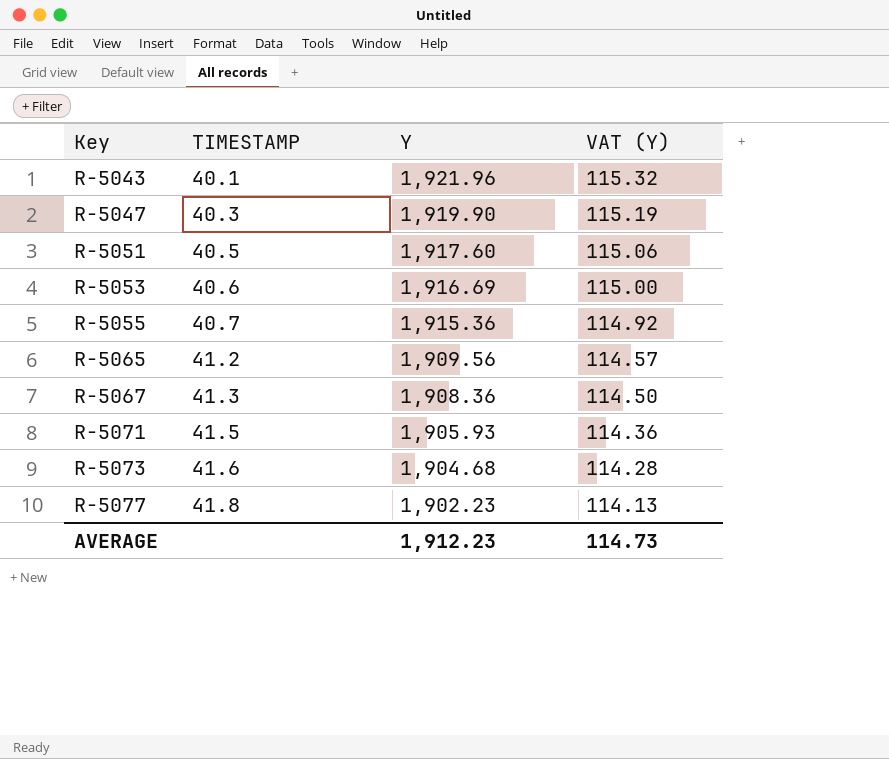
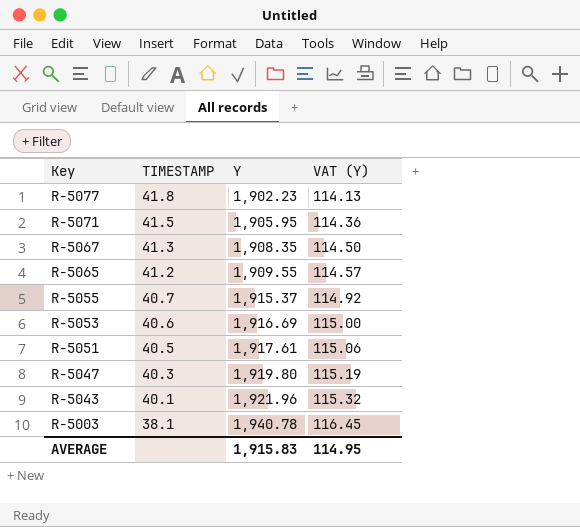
row order: Key ascending -> Key descending
row R-5073: 41.6 | 1,904.68 | 114.28 -> none
R-5071 | Y: 1,905.93 -> 1,905.95
R-5067 | Y: 1,908.36 -> 1,908.35
R-5065 | Y: 1,909.56 -> 1,909.55
R-5055 | Y: 1,915.36 -> 1,915.37
R-5051 | Y: 1,917.60 -> 1,917.61
R-5047 | Y: 1,919.90 -> 1,919.80
row R-5003: none -> 38.1 | 1,940.78 | 116.45
AVERAGE | Y: 1,912.23 -> 1,915.83
AVERAGE | VAT (Y): 114.73 -> 114.95

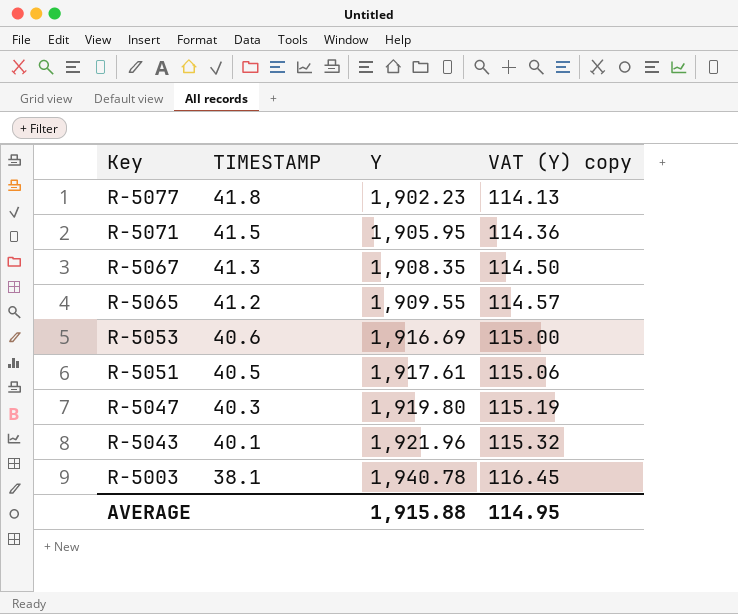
column name: VAT (Y) -> VAT (Y) copy
row R-5055: 40.7 | 1,915.37 | 114.92 -> none
AVERAGE | Y: 1,915.83 -> 1,915.88

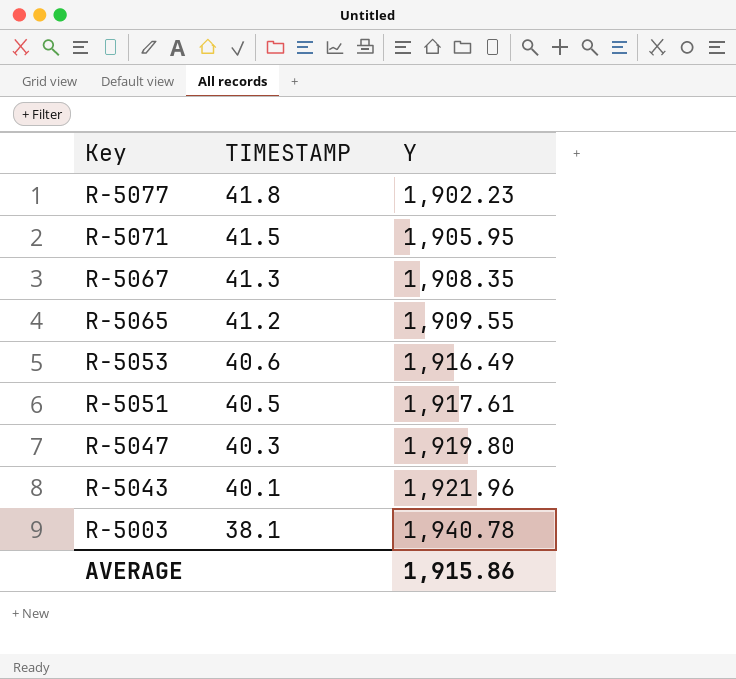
column VAT (Y) copy | formula: [Y] * 0.06 -> none
R-5053 | Y: 1,916.69 -> 1,916.49
AVERAGE | Y: 1,915.88 -> 1,915.86

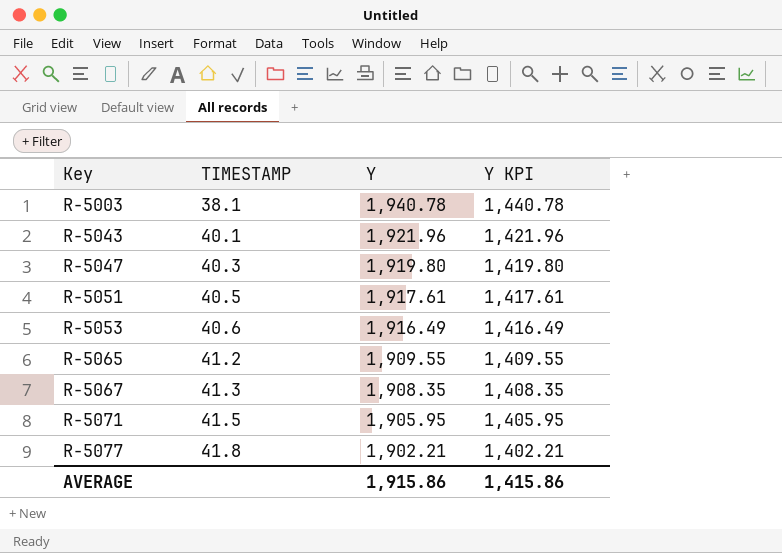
row order: Key descending -> Key ascending
column Y KPI | formula: none -> [Y] - 500
R-5077 | Y: 1,902.23 -> 1,902.21

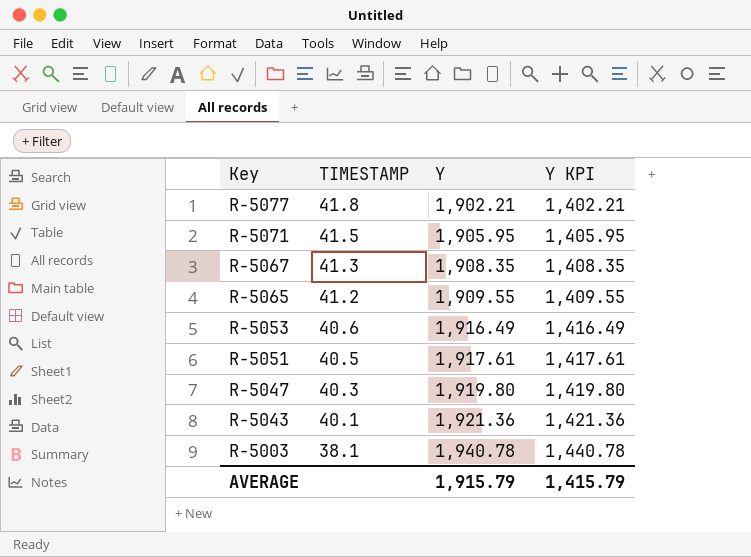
row order: Key ascending -> Key descending
R-5043 | Y: 1,921.96 -> 1,921.36
R-5043 | Y KPI: 1,421.96 -> 1,421.36
AVERAGE | Y: 1,915.86 -> 1,915.79
AVERAGE | Y KPI: 1,415.86 -> 1,415.79

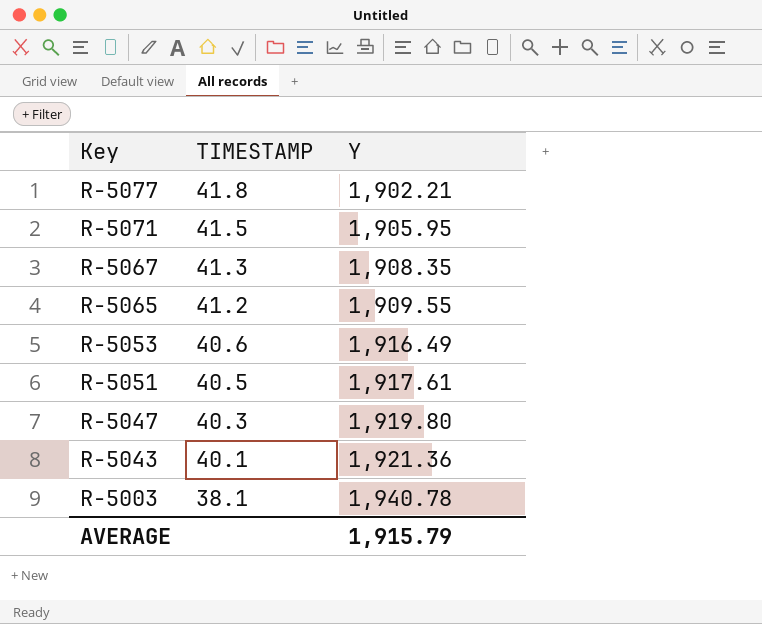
column Y KPI | formula: [Y] - 500 -> none

